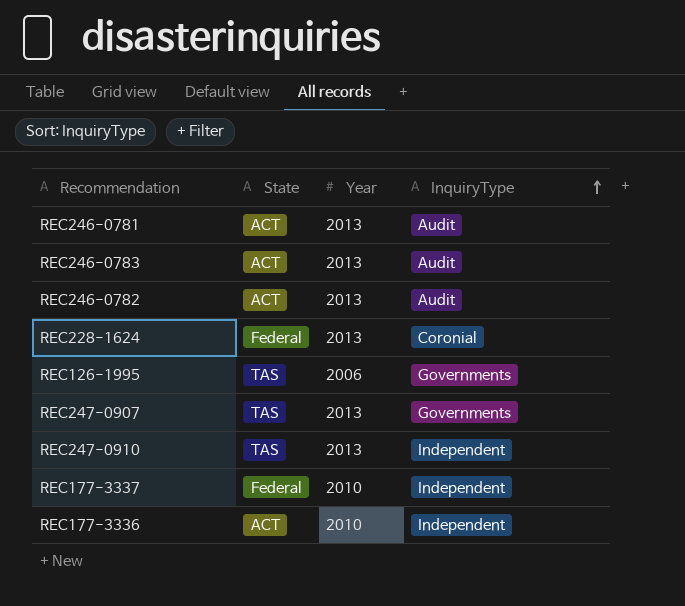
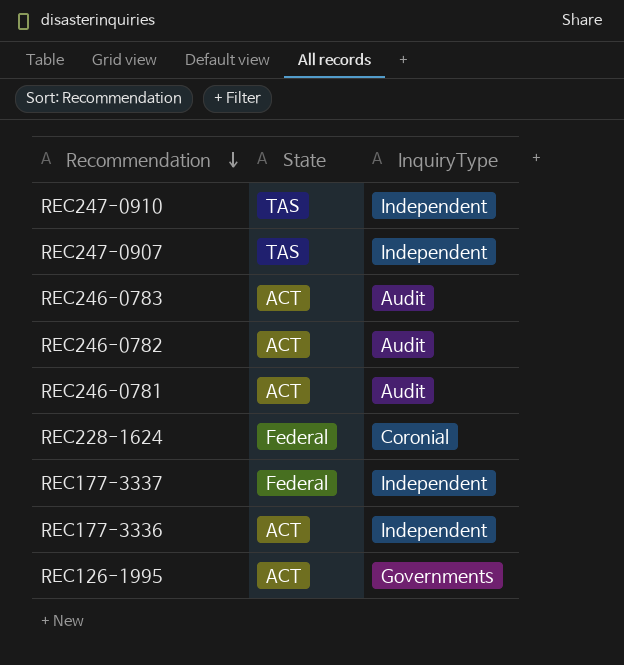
row order: InquiryType ascending -> Recommendation descending
column Year | position: 3 -> none
REC247-0907 | InquiryType: Governments -> Independent
REC126-1995 | State: TAS -> ACT

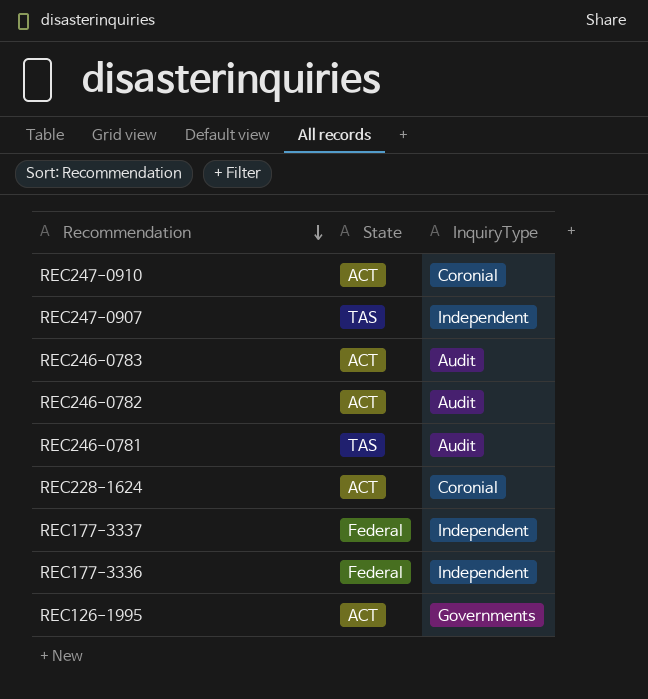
REC247-0910 | State: TAS -> ACT
REC247-0910 | InquiryType: Independent -> Coronial
REC246-0781 | State: ACT -> TAS
REC228-1624 | State: Federal -> ACT
REC177-3336 | State: ACT -> Federal

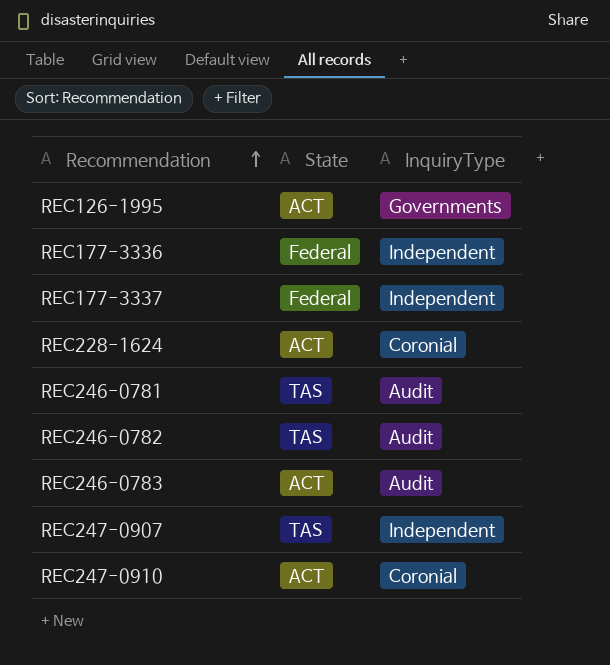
row order: Recommendation descending -> Recommendation ascending
REC246-0782 | State: ACT -> TAS

